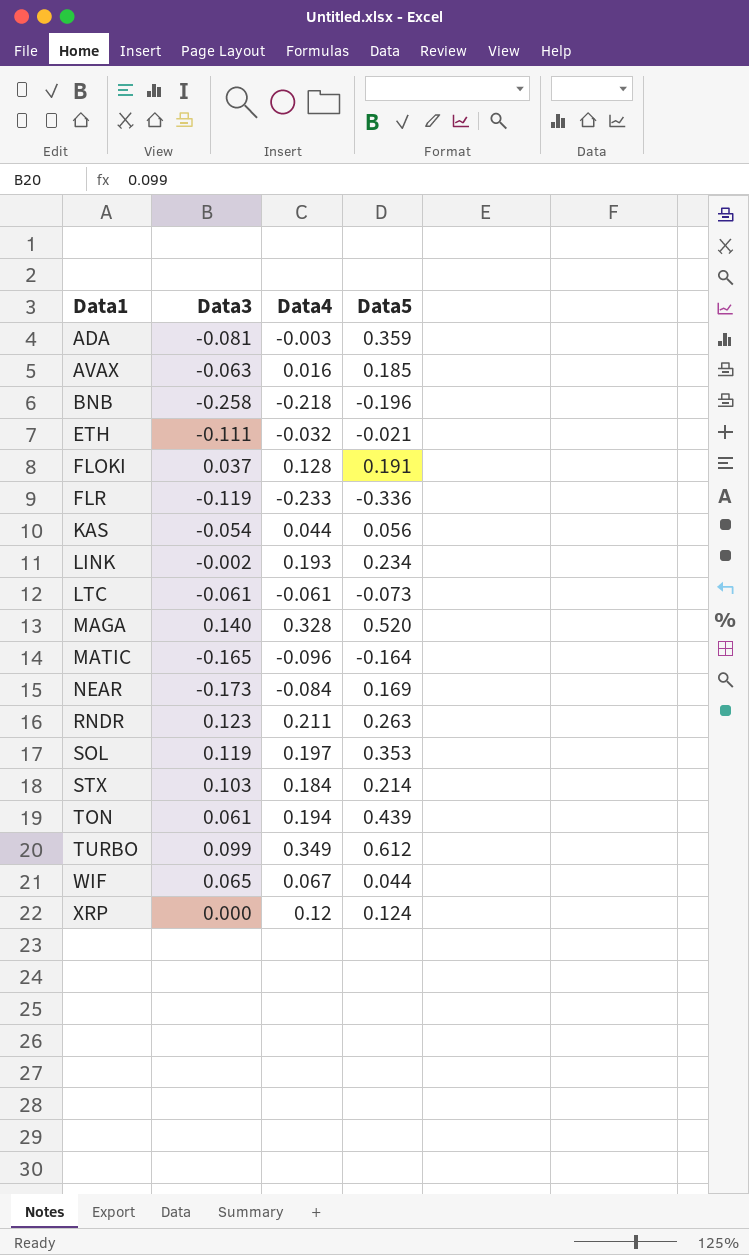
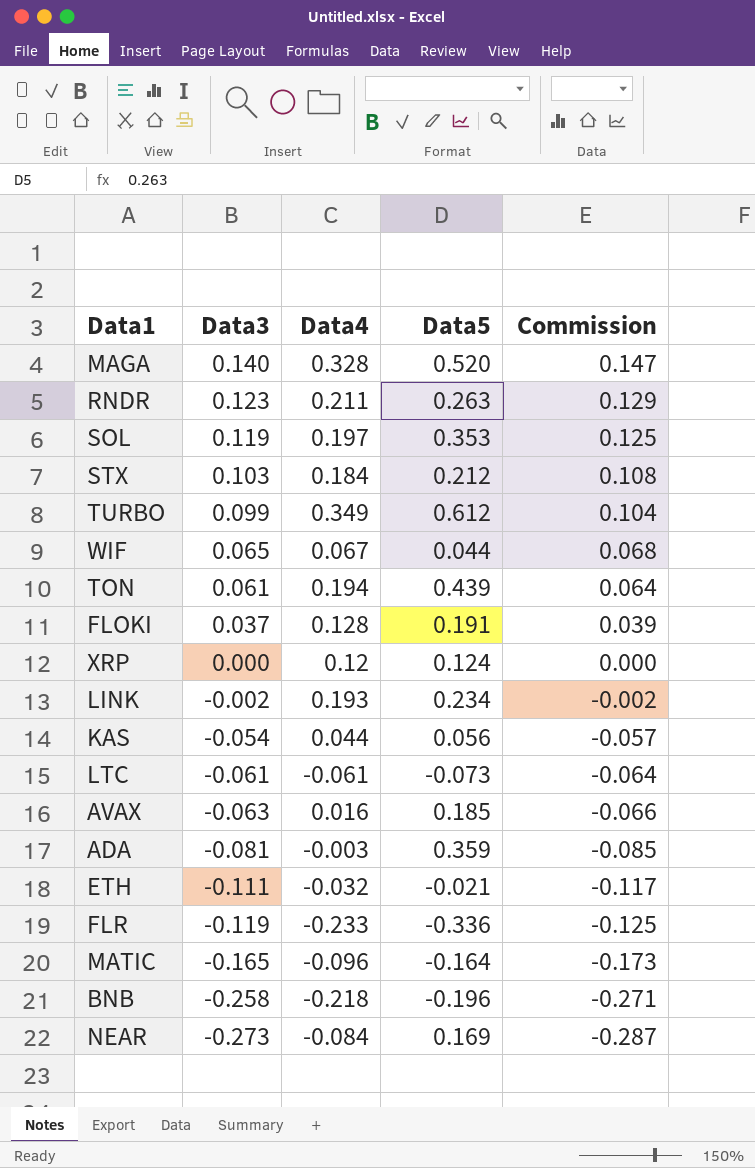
row order: Data1 ascending -> Data3 descending
column Commission | formula: none -> [Data3] * 1.05
STX | Data5: 0.214 -> 0.212
NEAR | Data3: -0.173 -> -0.273

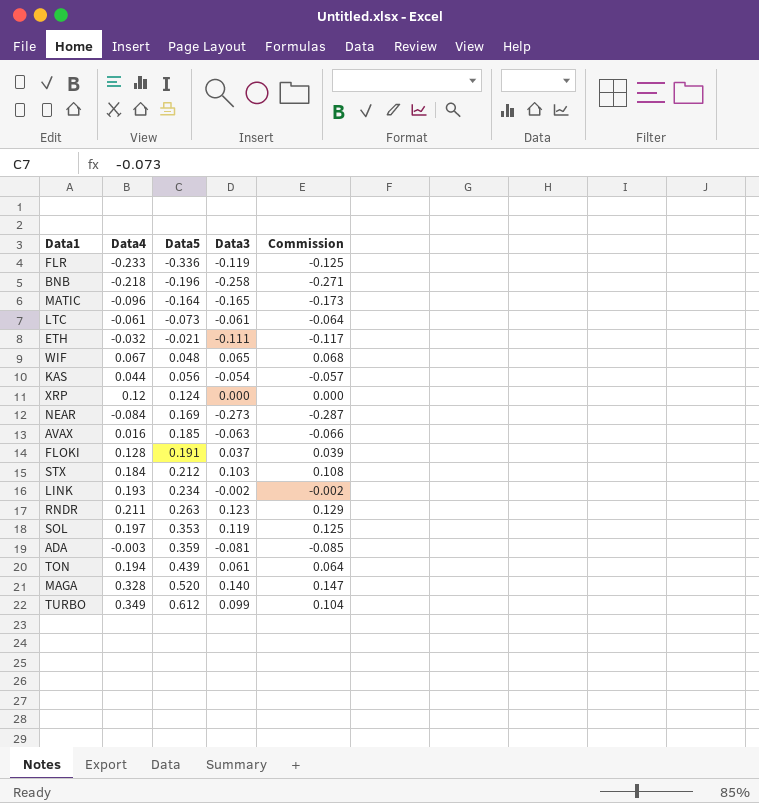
row order: Data3 descending -> Data5 ascending
column Data3 | position: 2 -> 4
WIF | Data5: 0.044 -> 0.048

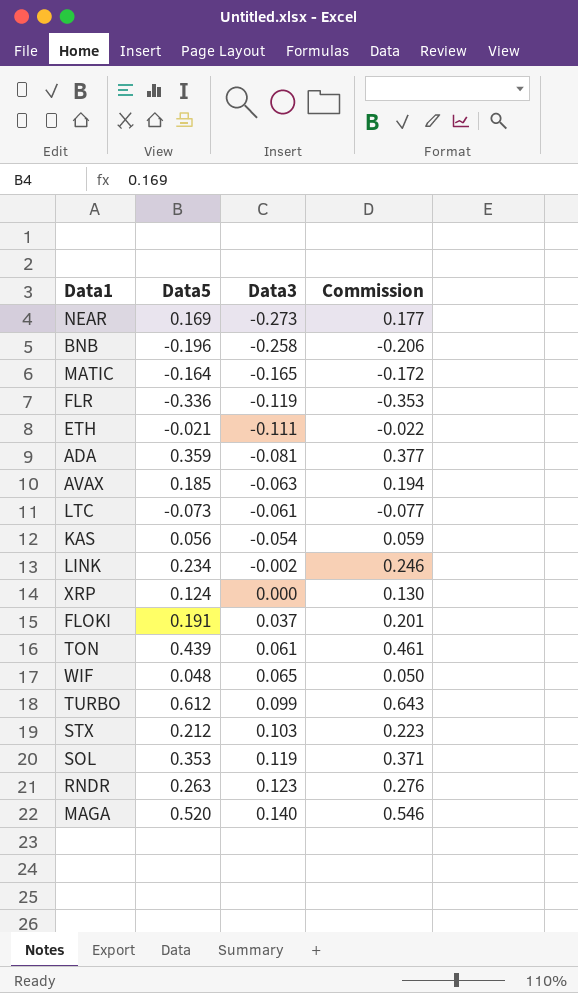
row order: Data5 ascending -> Data3 ascending
column Data4 | position: 2 -> none
column Commission | formula: [Data3] * 1.05 -> [Data5] * 1.05

